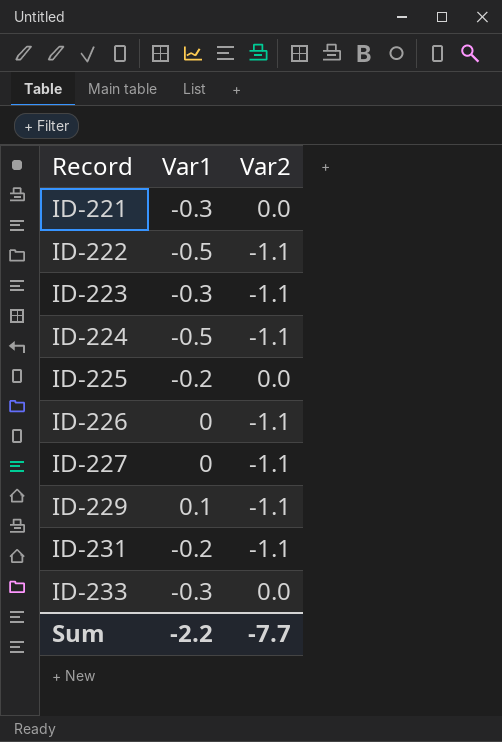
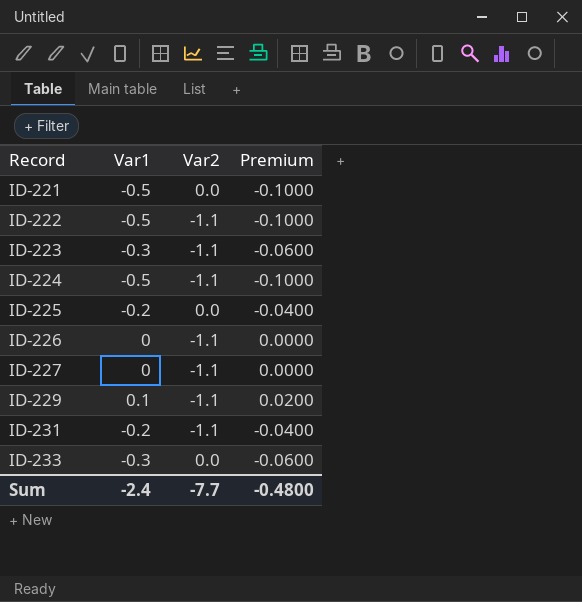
column Premium | formula: none -> [Var1] * 0.2
ID-221 | Var1: -0.3 -> -0.5
Sum | Var1: -2.2 -> -2.4

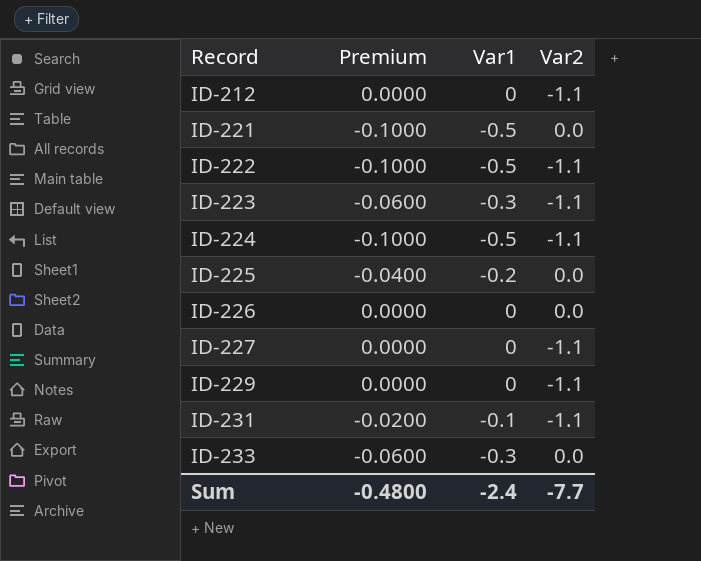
column Premium | position: 4 -> 2
row ID-212: none -> 0.0000 | 0 | -1.1
ID-226 | Var2: -1.1 -> 0.0
ID-229 | Premium: 0.0200 -> 0.0000
ID-229 | Var1: 0.1 -> 0
ID-231 | Premium: -0.0400 -> -0.0200
ID-231 | Var1: -0.2 -> -0.1

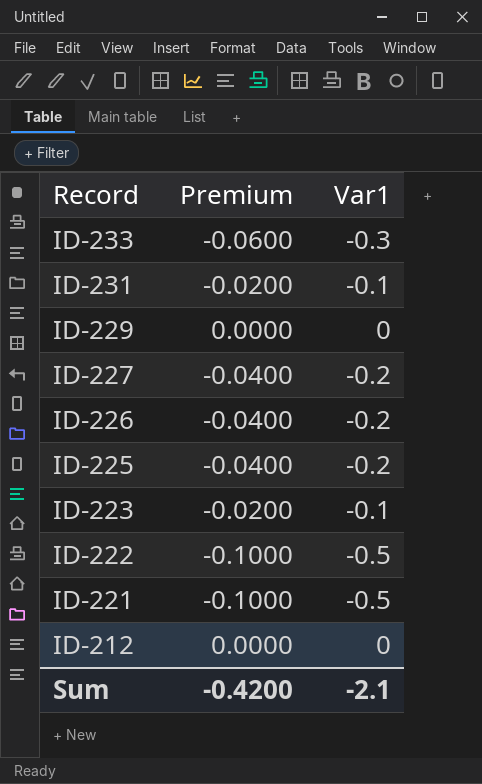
row order: Record ascending -> Record descending
column Var2 | position: 4 -> none
row ID-224: -0.1000 | -0.5 | -1.1 -> none
ID-227 | Premium: 0.0000 -> -0.0400
ID-227 | Var1: 0 -> -0.2
ID-226 | Premium: 0.0000 -> -0.0400
ID-226 | Var1: 0 -> -0.2
ID-223 | Premium: -0.0600 -> -0.0200
ID-223 | Var1: -0.3 -> -0.1
Sum | Premium: -0.4800 -> -0.4200
Sum | Var1: -2.4 -> -2.1

